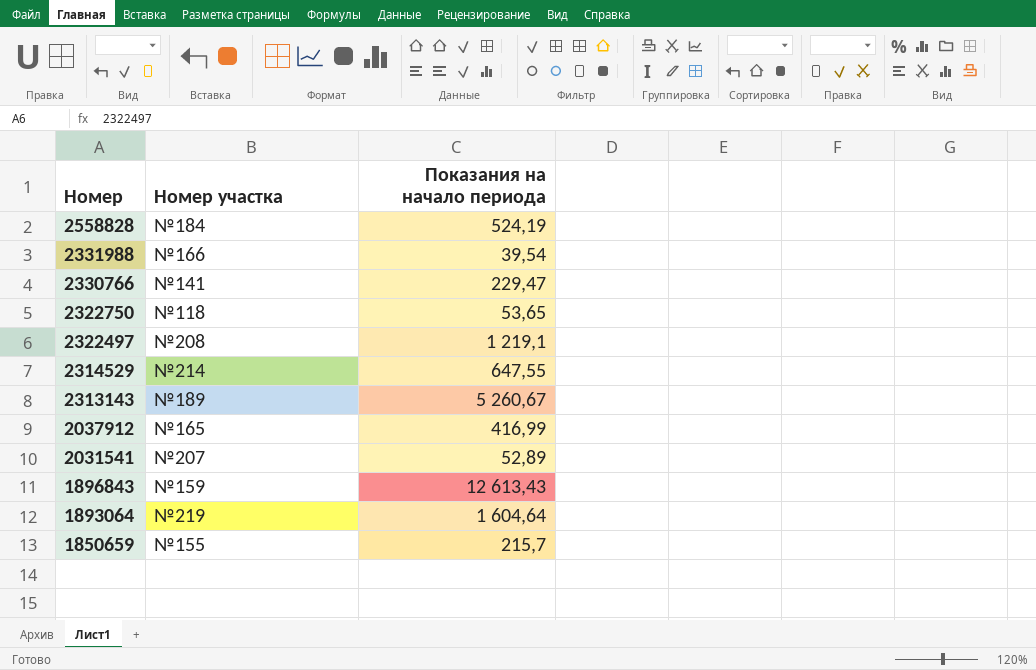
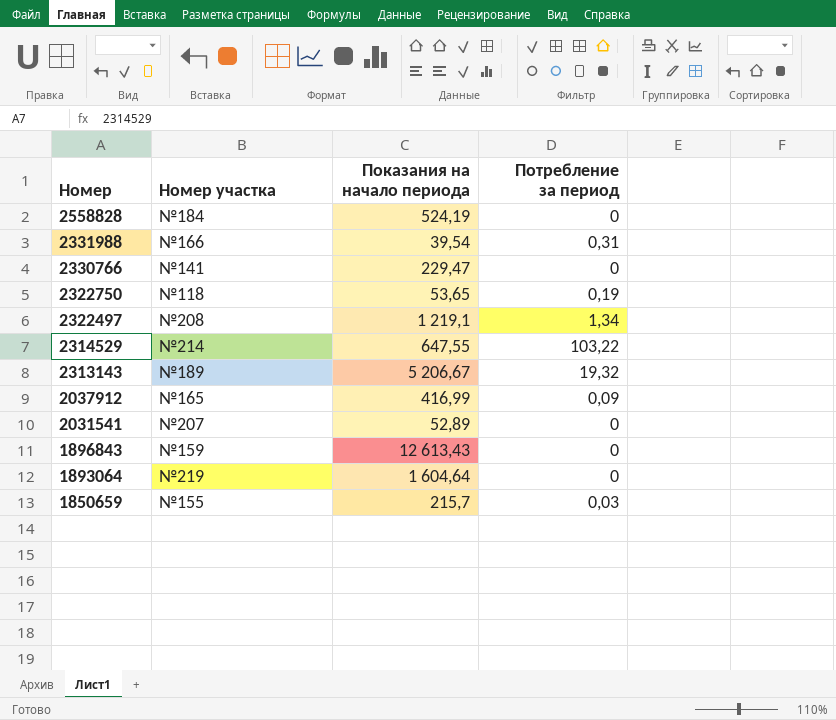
column Потребление за период | position: none -> 4
2313143 | Показания на начало периода: 5 260,67 -> 5 206,67

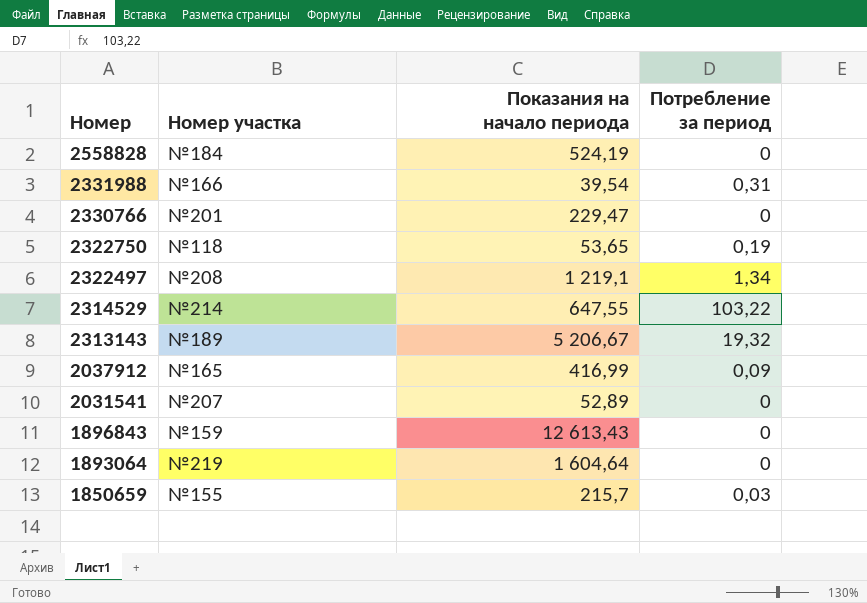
2330766 | Номер участка: №141 -> №201

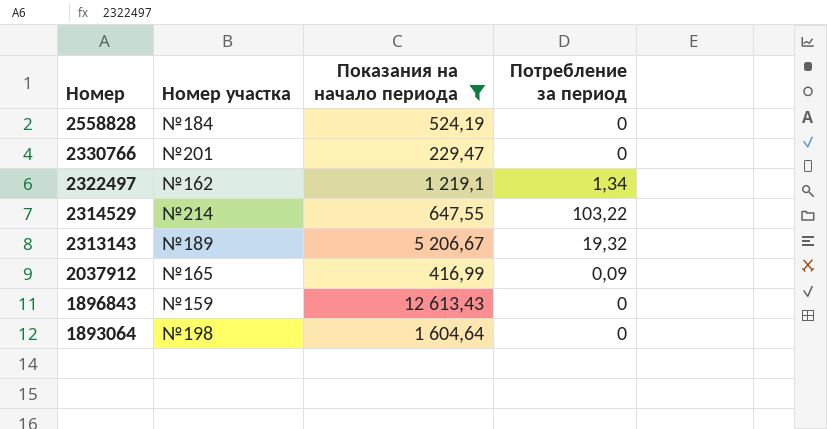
filter: none -> Показания на начало периода >= 229,47
2322497 | Номер участка: №208 -> №162
1893064 | Номер участка: №219 -> №198

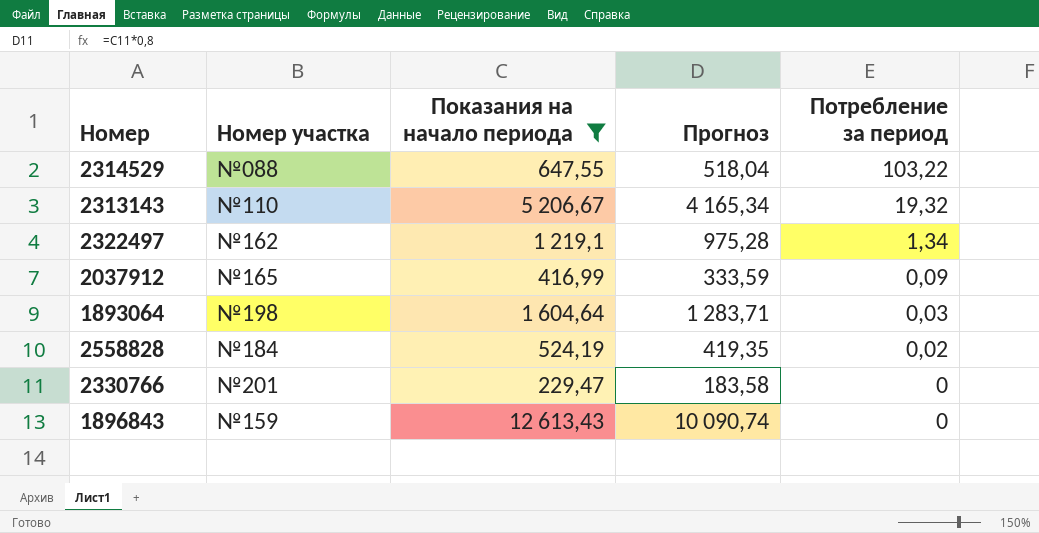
row order: Номер descending -> Потребление за период descending
column Прогноз | formula: none -> [Показания на начало периода] * 0,8
2314529 | Номер участка: №214 -> №088
2313143 | Номер участка: №189 -> №110
1893064 | Потребление за период: 0 -> 0,03
2558828 | Потребление за период: 0 -> 0,02

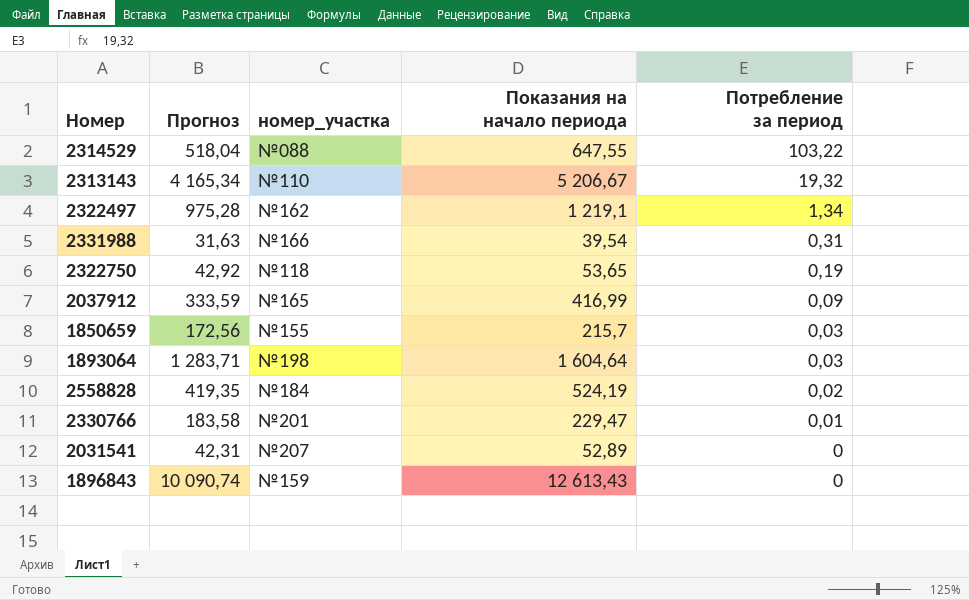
filter: Показания на начало периода >= 229,47 -> none
column Прогноз | position: 4 -> 2
column name: Номер участка -> номер_участка
2330766 | Потребление за период: 0 -> 0,01

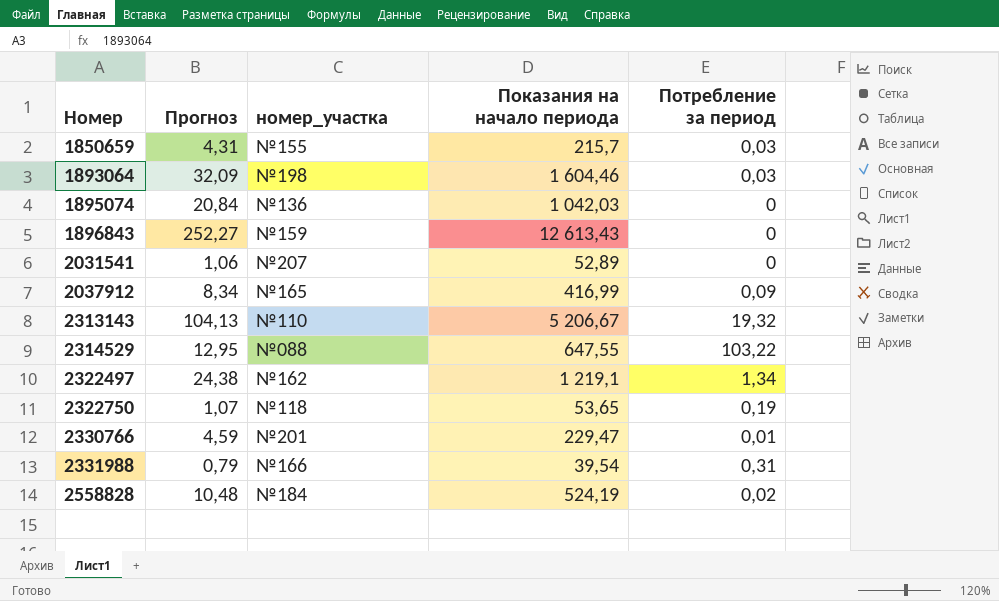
row order: Потребление за период descending -> Номер ascending
column Прогноз | formula: [Показания на начало периода] * 0,8 -> [Показания на начало периода] * 0,02
1893064 | Показания на начало периода: 1 604,64 -> 1 604,46
row 1895074: none -> 20,84 | №136 | 1 042,03 | 0

